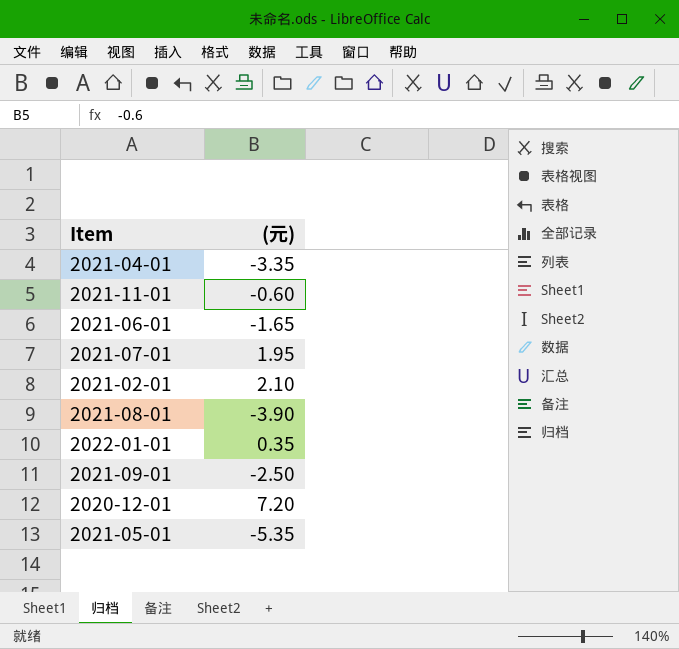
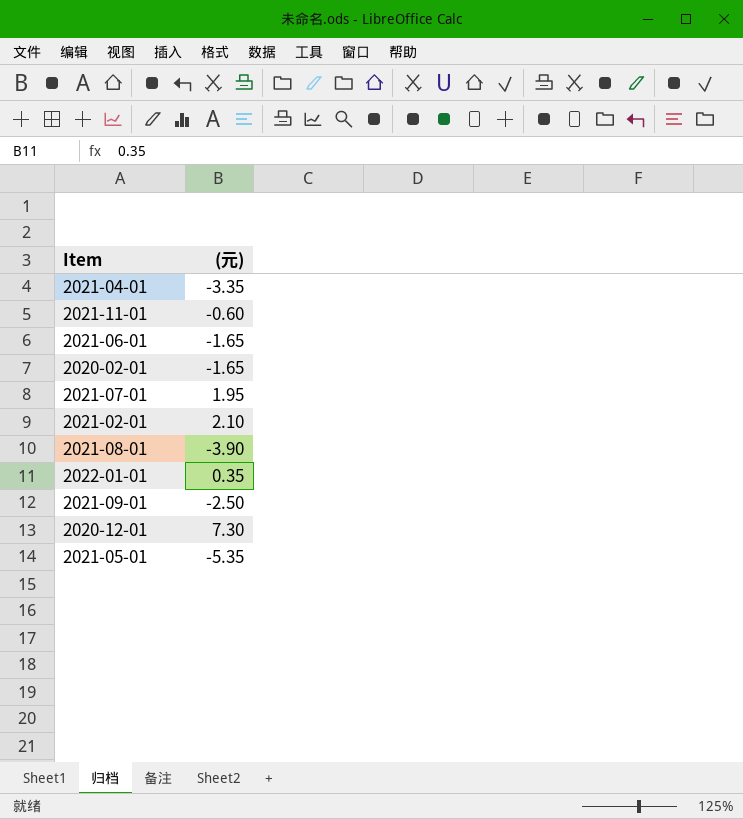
row 2020-02-01: none -> -1.65
2020-12-01 | (元): 7.20 -> 7.30

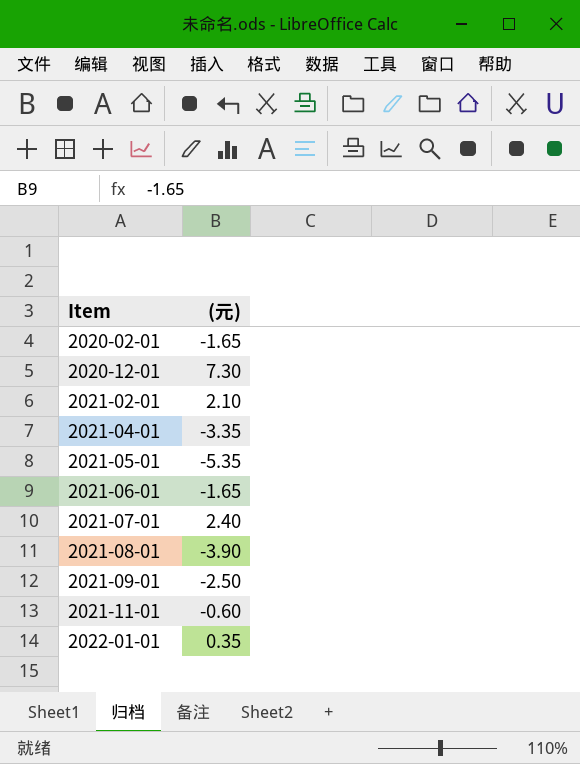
row order: none -> Item ascending
2021-07-01 | (元): 1.95 -> 2.40

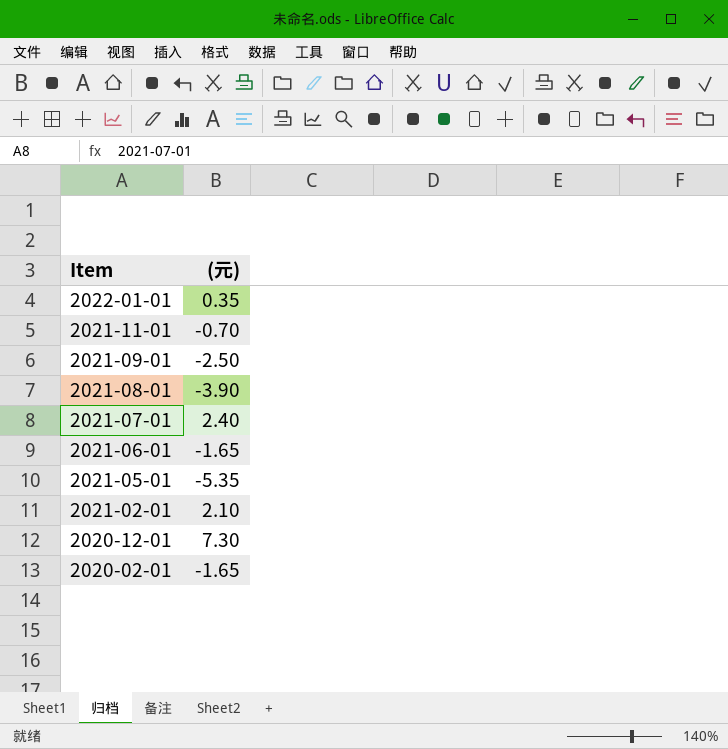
row order: Item ascending -> Item descending
row 2021-04-01: -3.35 -> none
2021-11-01 | (元): -0.60 -> -0.70

